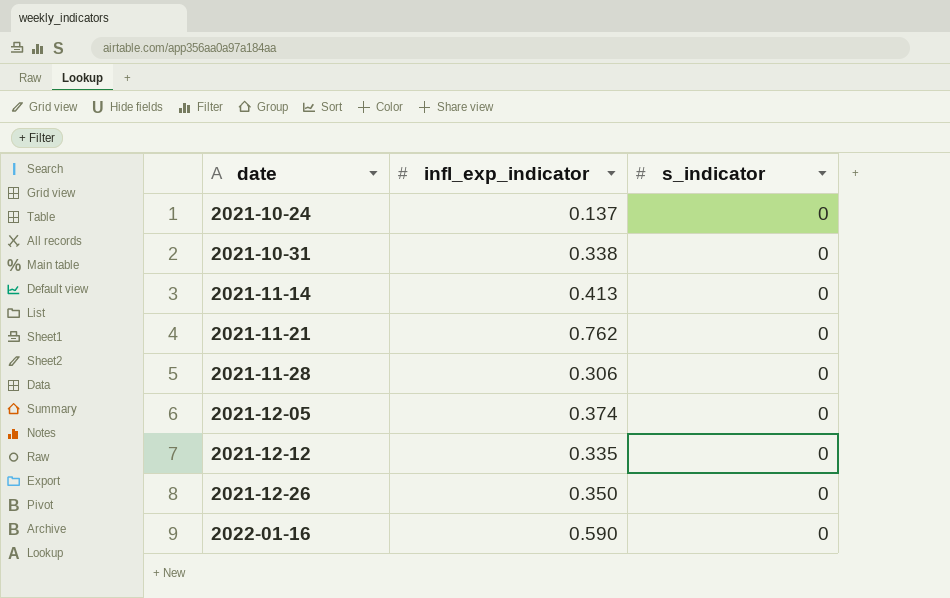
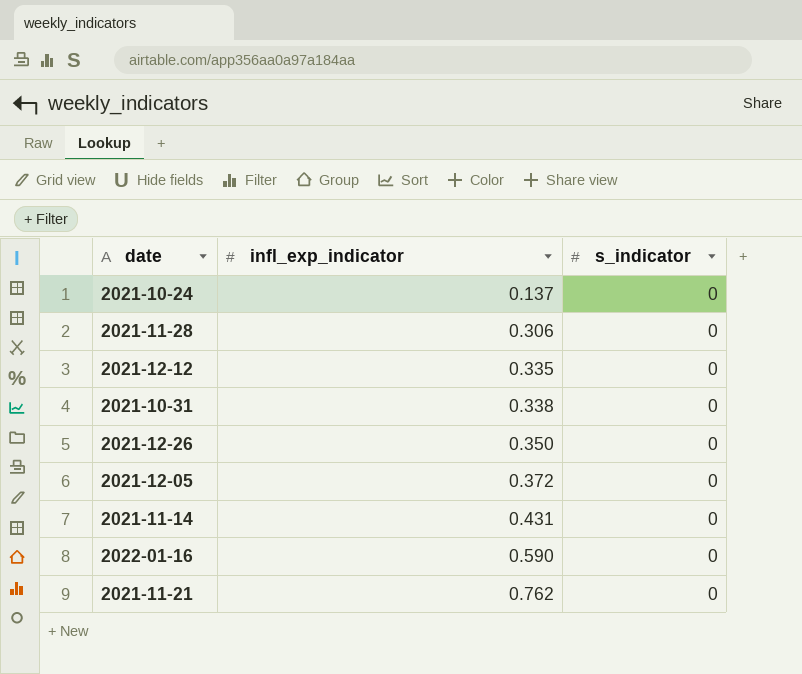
row order: date ascending -> infl_exp_indicator ascending
2021-12-05 | infl_exp_indicator: 0.374 -> 0.372
2021-11-14 | infl_exp_indicator: 0.413 -> 0.431

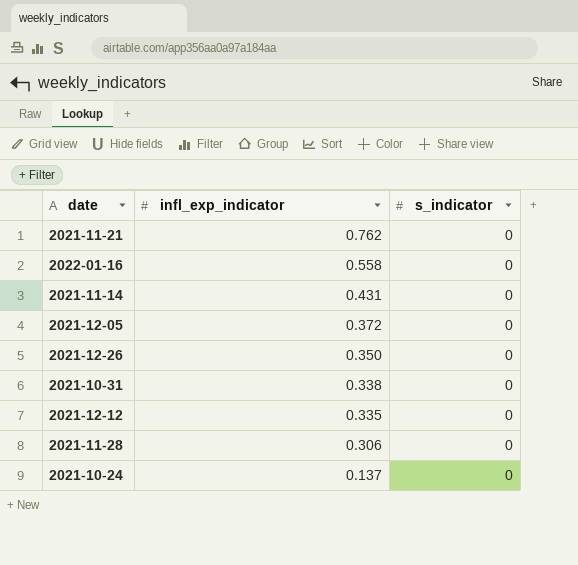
row order: infl_exp_indicator ascending -> infl_exp_indicator descending
2022-01-16 | infl_exp_indicator: 0.590 -> 0.558

